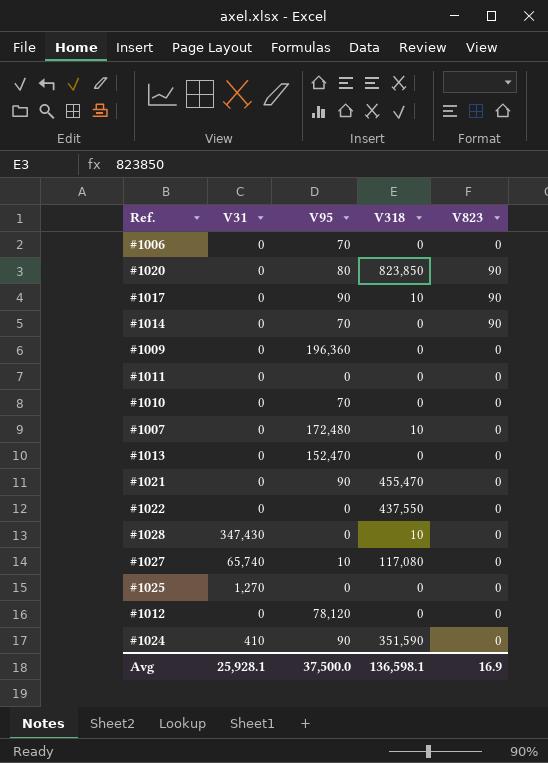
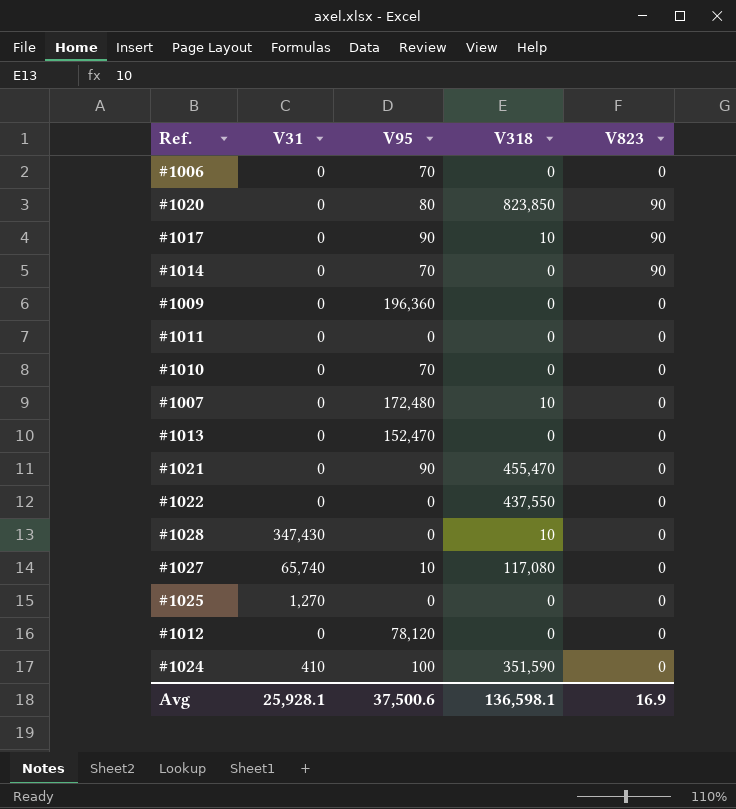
#1024 | V95: 90 -> 100
Avg | V95: 37,500.0 -> 37,500.6

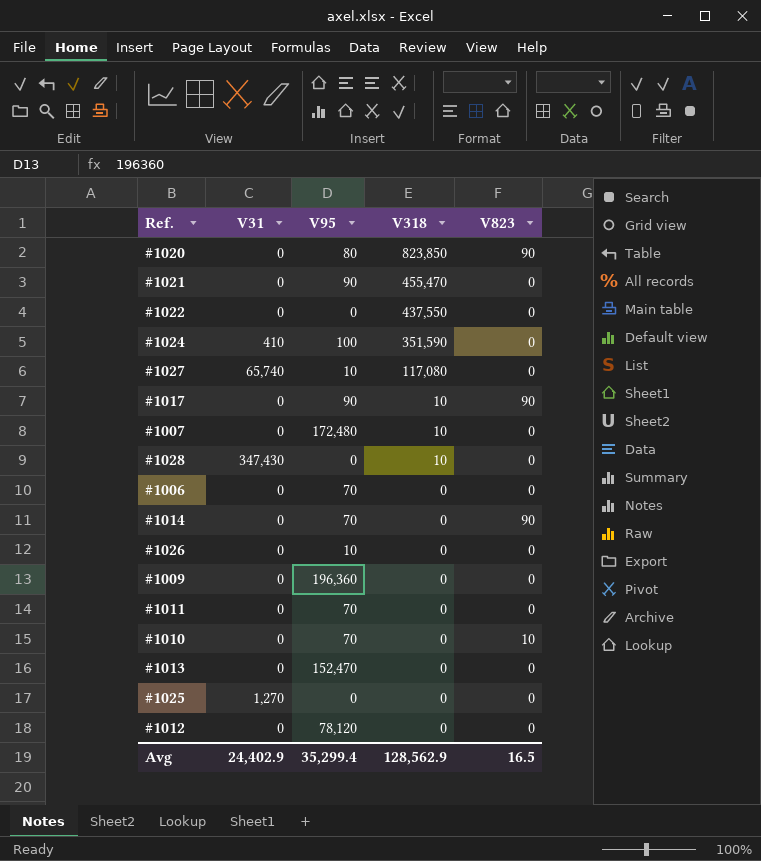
row order: none -> V318 descending
row #1026: none -> 0 | 10 | 0 | 0
#1011 | V95: 0 -> 70
#1010 | V823: 0 -> 10
Avg | V31: 25,928.1 -> 24,402.9
Avg | V95: 37,500.6 -> 35,299.4
Avg | V318: 136,598.1 -> 128,562.9
Avg | V823: 16.9 -> 16.5

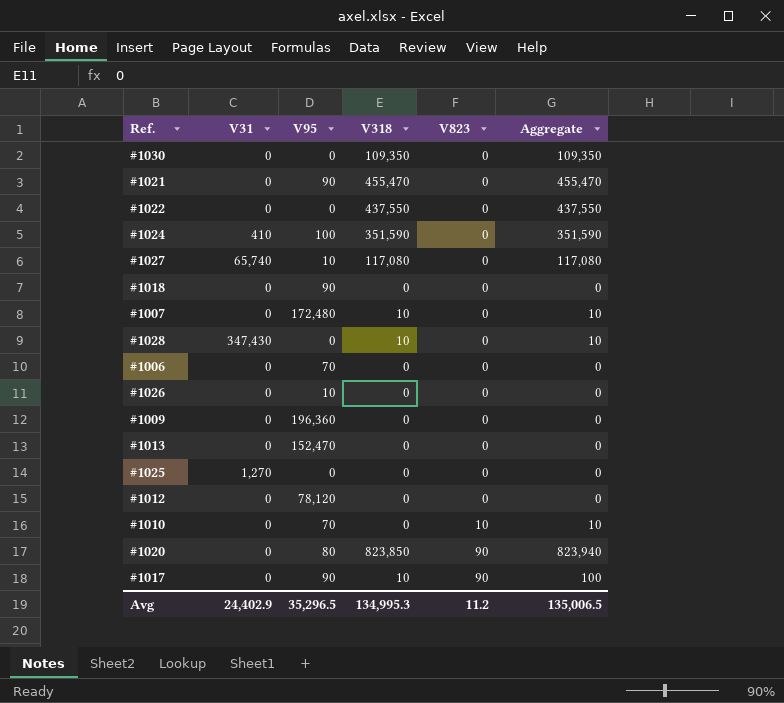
row order: V318 descending -> V823 ascending
column Aggregate | formula: none -> [V318] + [V823]
row #1014: 0 | 70 | 0 | 90 -> none
row #1011: 0 | 70 | 0 | 0 -> none
row #1030: none -> 0 | 0 | 109,350 | 0 | 109,350
row #1018: none -> 0 | 90 | 0 | 0 | 0
Avg | V95: 35,299.4 -> 35,296.5
Avg | V318: 128,562.9 -> 134,995.3
Avg | V823: 16.5 -> 11.2

